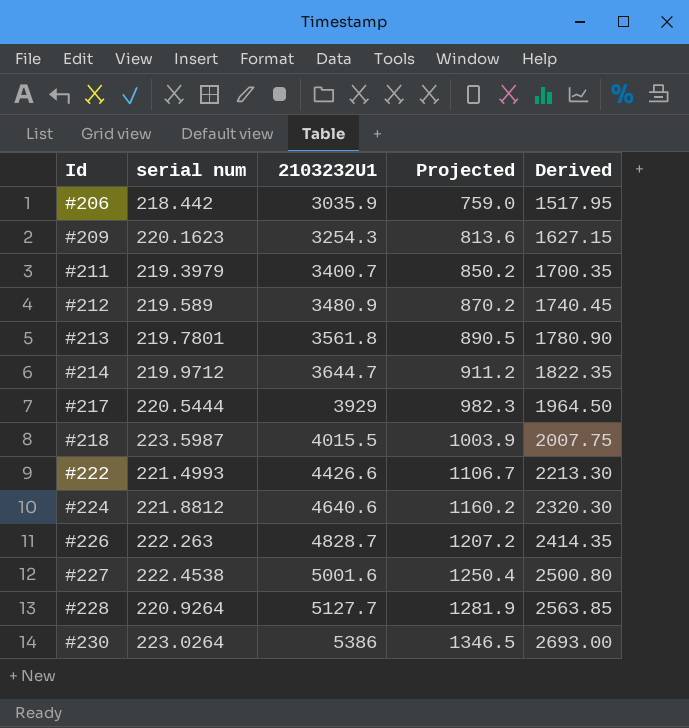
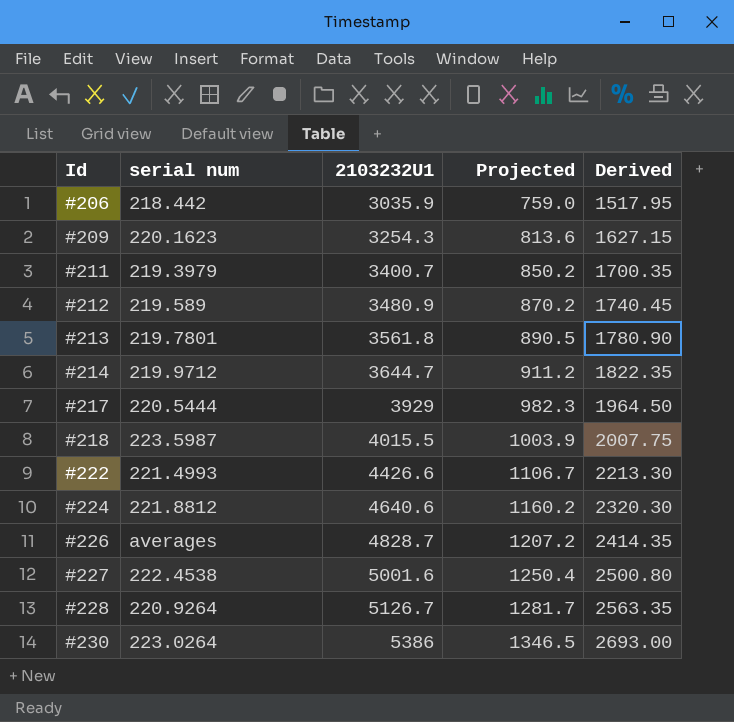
#226 | serial num: 222.263 -> averages
#228 | 2103232U1: 5127.7 -> 5126.7
#228 | Projected: 1281.9 -> 1281.7
#228 | Derived: 2563.85 -> 2563.35

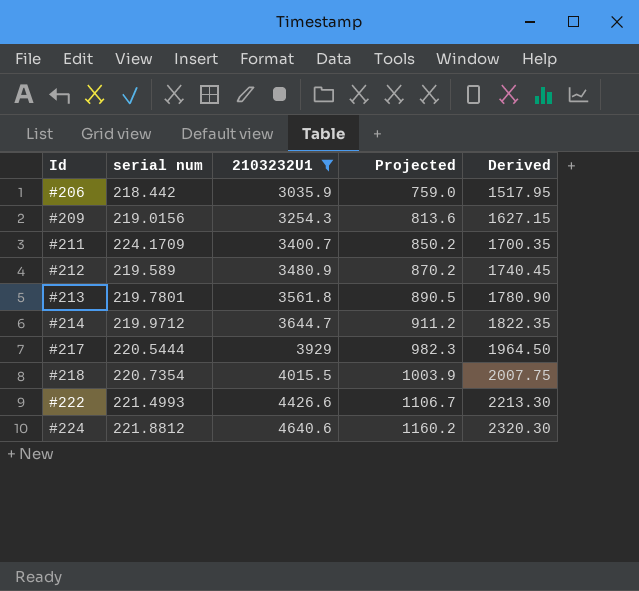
filter: none -> 2103232U1 <= 4640.6
#209 | serial num: 220.1623 -> 219.0156
#211 | serial num: 219.3979 -> 224.1709
#218 | serial num: 223.5987 -> 220.7354

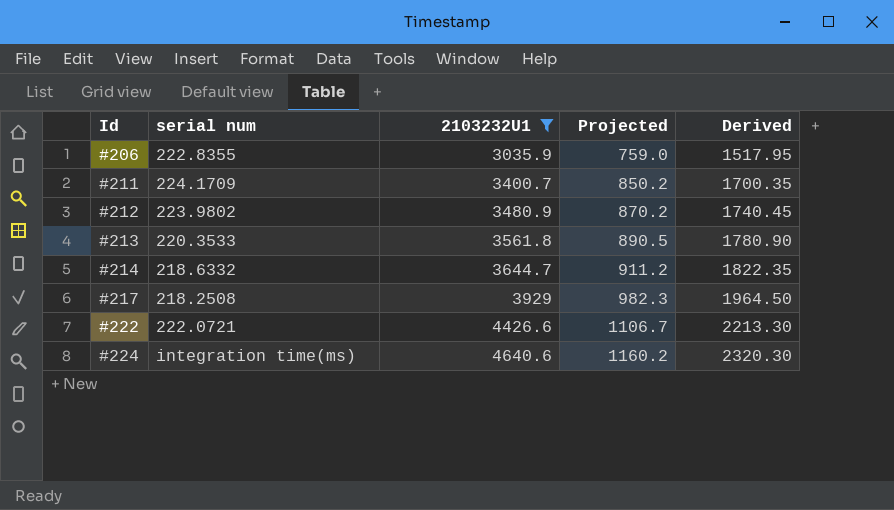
row #209: 219.0156 | 3254.3 | 813.6 | 1627.15 -> none
row #218: 220.7354 | 4015.5 | 1003.9 | 2007.75 -> none
#206 | serial num: 218.442 -> 222.8355
#212 | serial num: 219.589 -> 223.9802
#213 | serial num: 219.7801 -> 220.3533
#214 | serial num: 219.9712 -> 218.6332
#217 | serial num: 220.5444 -> 218.2508
#222 | serial num: 221.4993 -> 222.0721
#224 | serial num: 221.8812 -> integration time(ms)

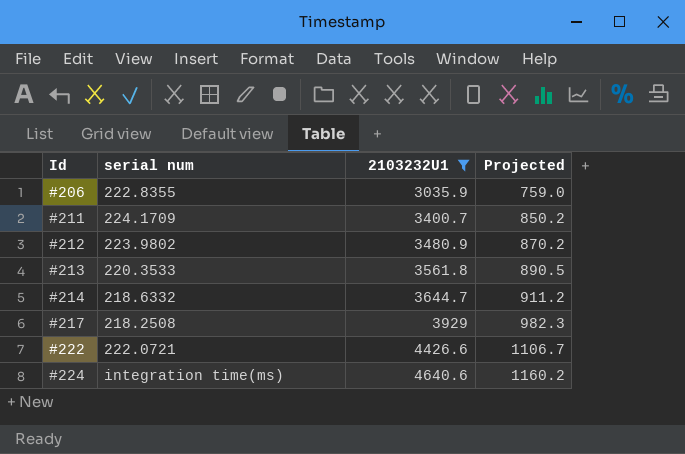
column Derived | formula: [2103232U1] * 0.5 -> none

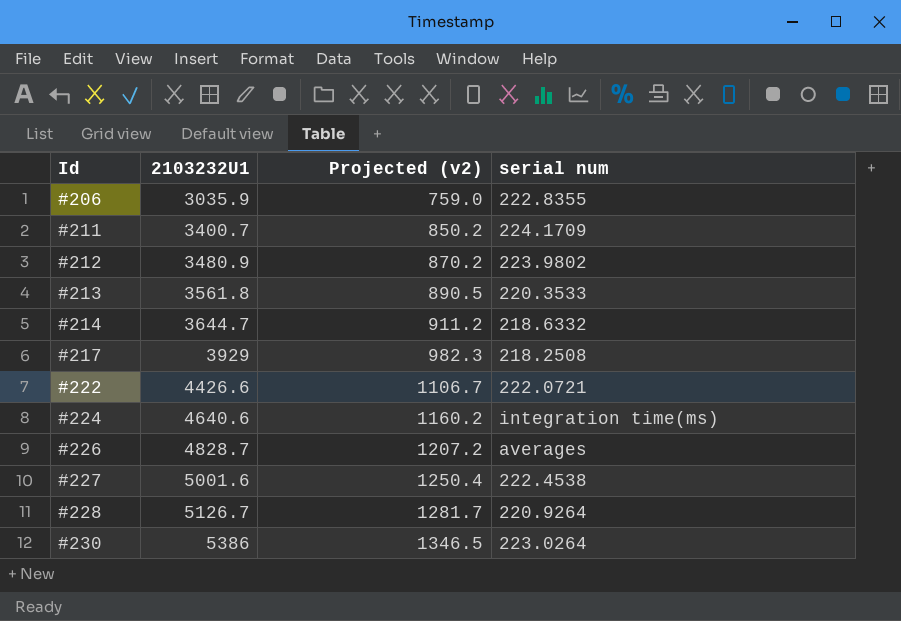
filter: 2103232U1 <= 4640.6 -> none
column name: Projected -> Projected (v2)
column serial num | position: 2 -> 4

